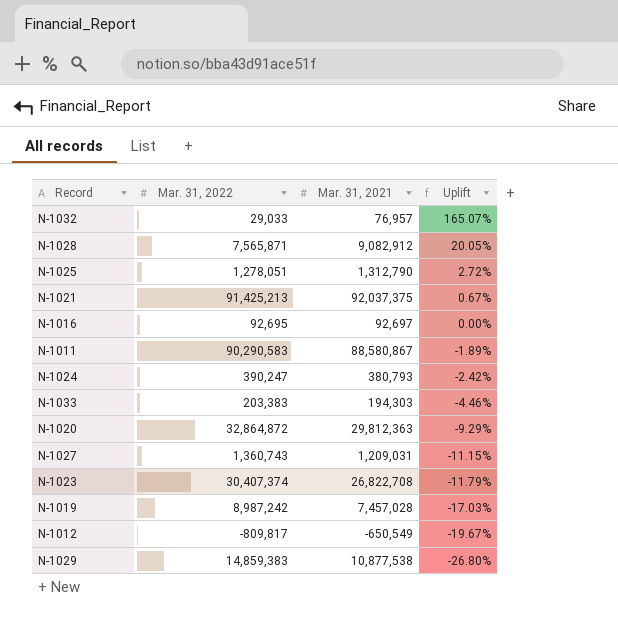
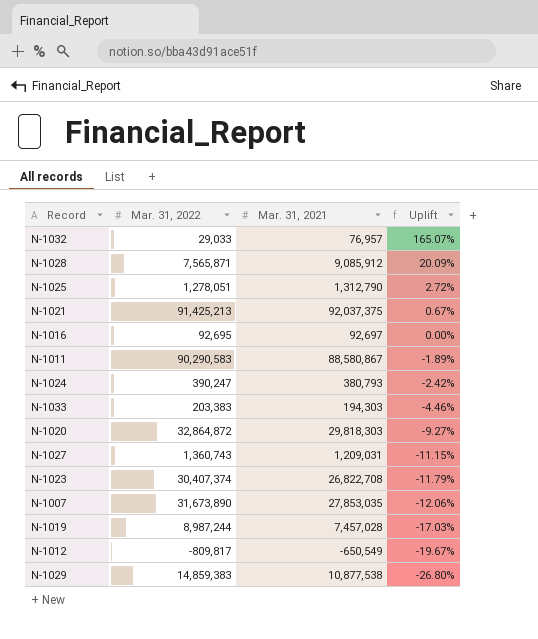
N-1028 | Mar. 31, 2021: 9,082,912 -> 9,085,912
N-1028 | Uplift: 20.05% -> 20.09%
N-1020 | Mar. 31, 2021: 29,812,363 -> 29,818,303
N-1020 | Uplift: -9.29% -> -9.27%
row N-1007: none -> 31,673,890 | 27,853,035 | -12.06%
N-1019 | Mar. 31, 2022: 8,987,242 -> 8,987,244

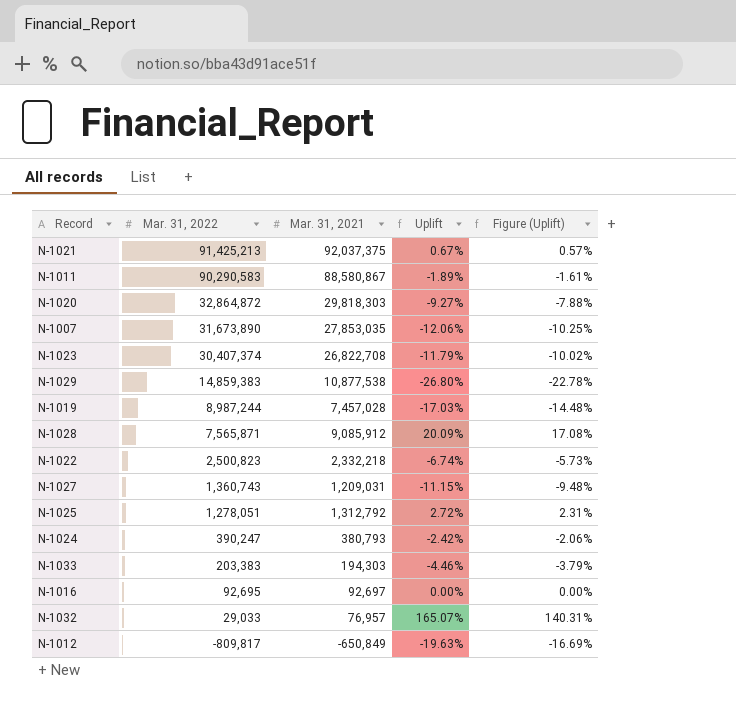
row order: Uplift descending -> Mar. 31, 2022 descending
column Figure (Uplift) | formula: none -> [Uplift] * 0.85
row N-1022: none -> 2,500,823 | 2,332,218 | -6.74% | -5.73%
N-1025 | Mar. 31, 2021: 1,312,790 -> 1,312,792
N-1012 | Mar. 31, 2021: -650,549 -> -650,849
N-1012 | Uplift: -19.67% -> -19.63%

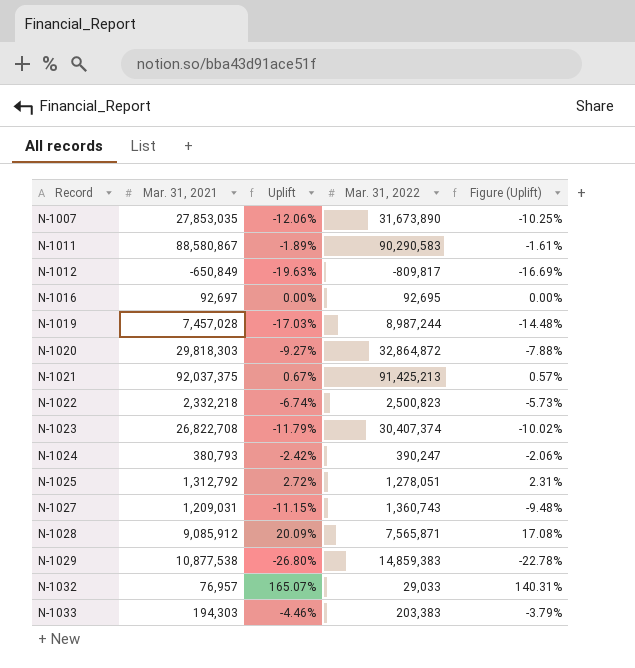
row order: Mar. 31, 2022 descending -> Record ascending
column Mar. 31, 2022 | position: 2 -> 4

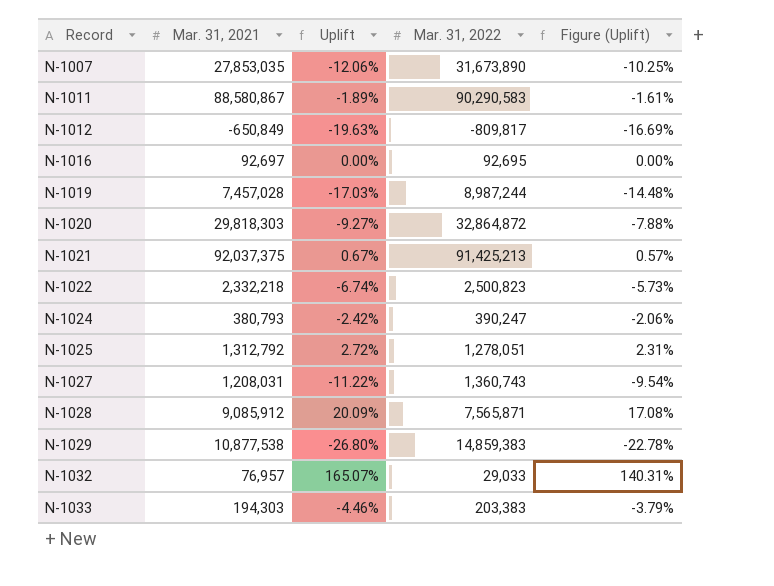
row N-1023: 26,822,708 | -11.79% | 30,407,374 | -10.02% -> none
N-1027 | Mar. 31, 2021: 1,209,031 -> 1,208,031
N-1027 | Uplift: -11.15% -> -11.22%
N-1027 | Figure (Uplift): -9.48% -> -9.54%

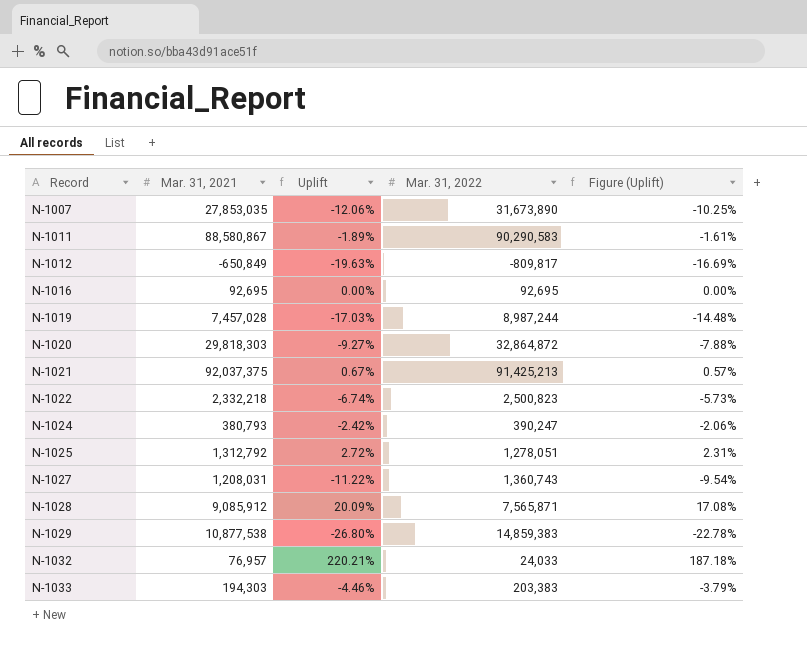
N-1016 | Mar. 31, 2021: 92,697 -> 92,695
N-1032 | Uplift: 165.07% -> 220.21%
N-1032 | Mar. 31, 2022: 29,033 -> 24,033
N-1032 | Figure (Uplift): 140.31% -> 187.18%

